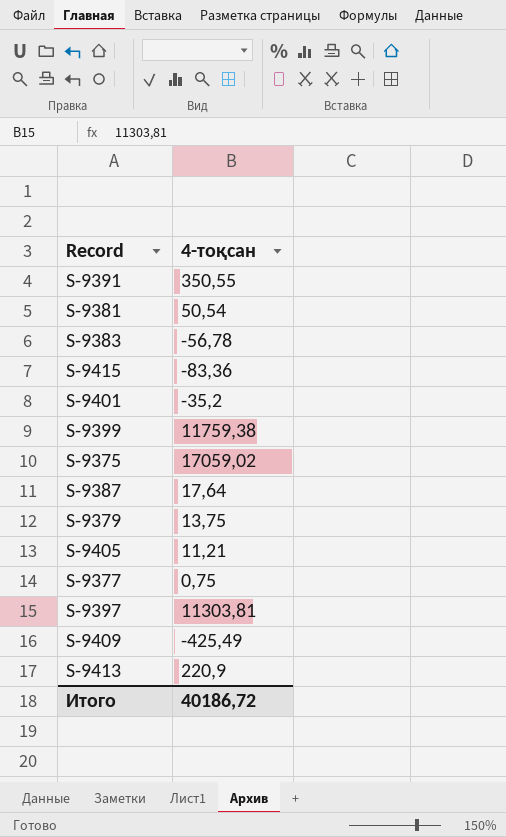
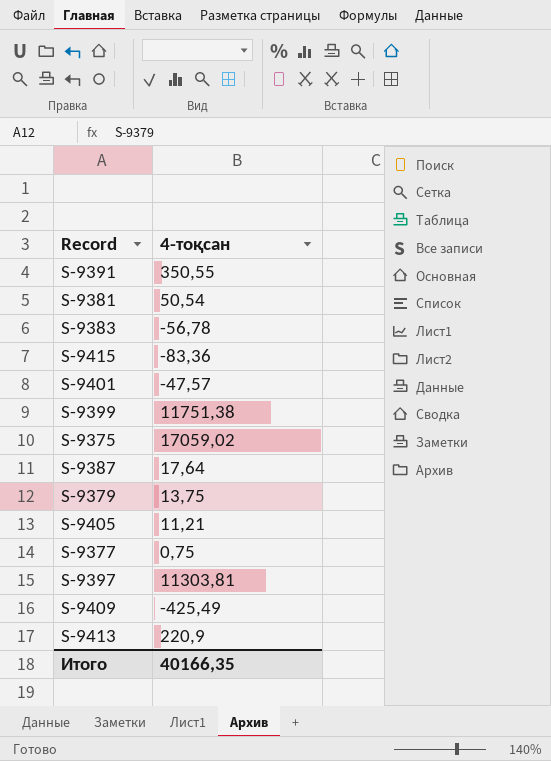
S-9401 | 4-тоқсан: -35,2 -> -47,57
S-9399 | 4-тоқсан: 11759,38 -> 11751,38
Итого | 4-тоқсан: 40186,72 -> 40166,35

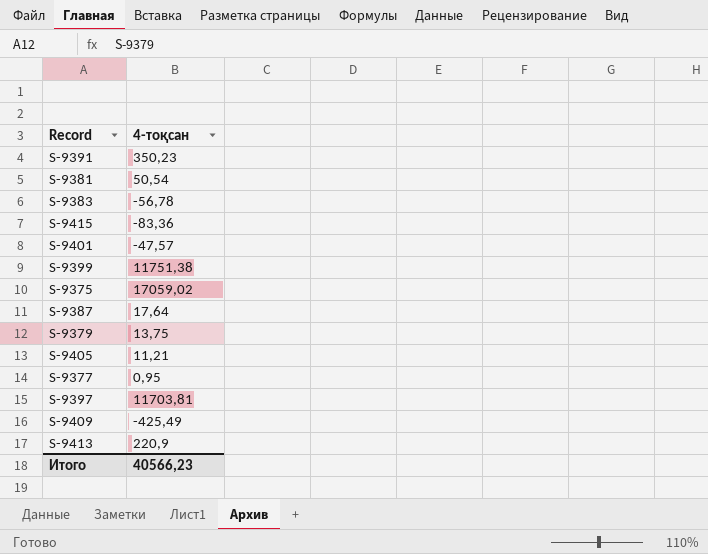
S-9391 | 4-тоқсан: 350,55 -> 350,23
S-9377 | 4-тоқсан: 0,75 -> 0,95
S-9397 | 4-тоқсан: 11303,81 -> 11703,81
Итого | 4-тоқсан: 40166,35 -> 40566,23

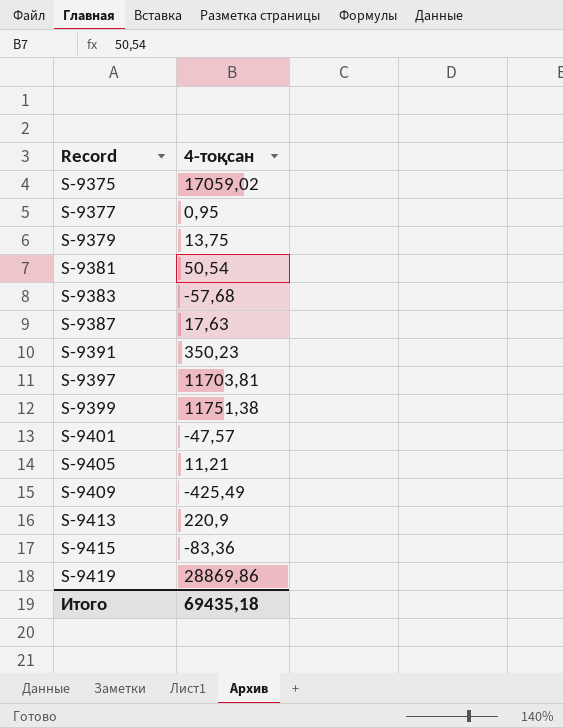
row order: none -> Record ascending
S-9383 | 4-тоқсан: -56,78 -> -57,68
S-9387 | 4-тоқсан: 17,64 -> 17,63
row S-9419: none -> 28869,86
Итого | 4-тоқсан: 40566,23 -> 69435,18

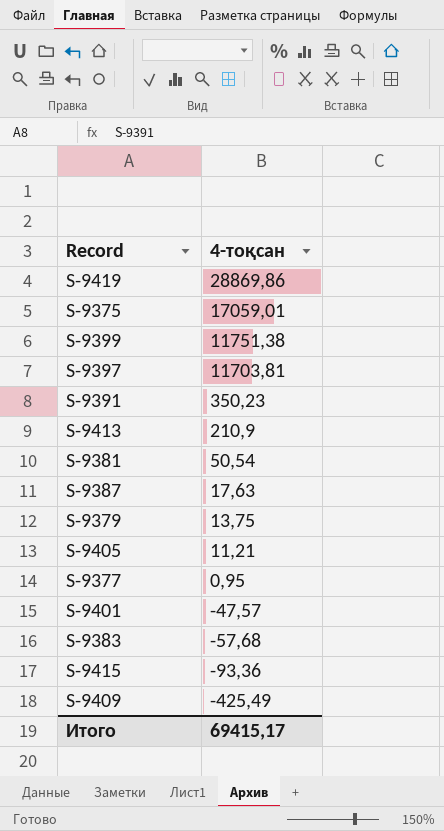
row order: Record ascending -> 4-тоқсан descending
S-9375 | 4-тоқсан: 17059,02 -> 17059,01
S-9413 | 4-тоқсан: 220,9 -> 210,9
S-9415 | 4-тоқсан: -83,36 -> -93,36
Итого | 4-тоқсан: 69435,18 -> 69415,17

